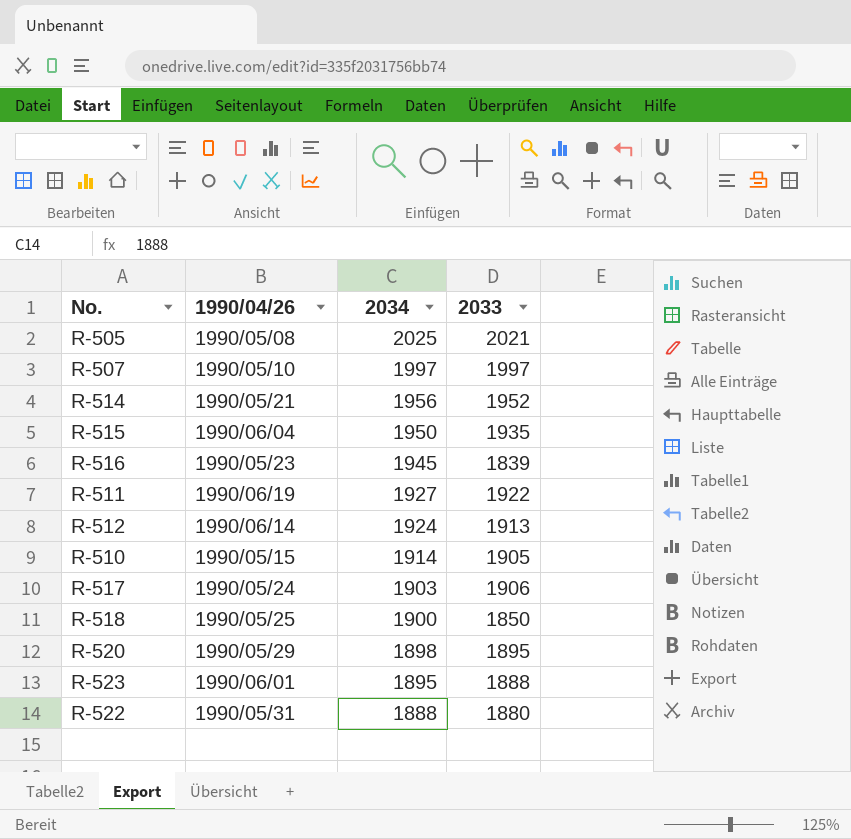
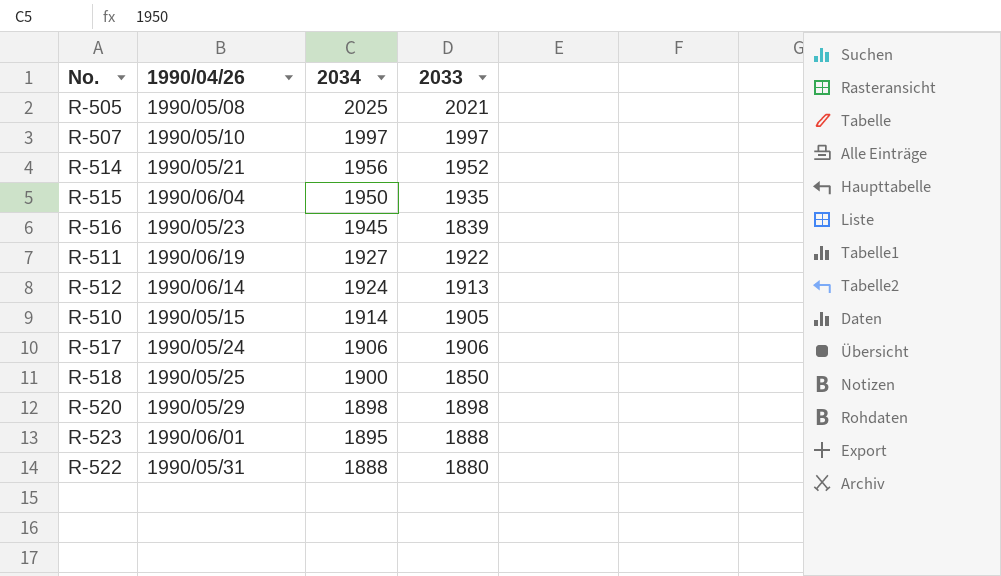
R-517 | 2034: 1903 -> 1906
R-520 | 2033: 1895 -> 1898

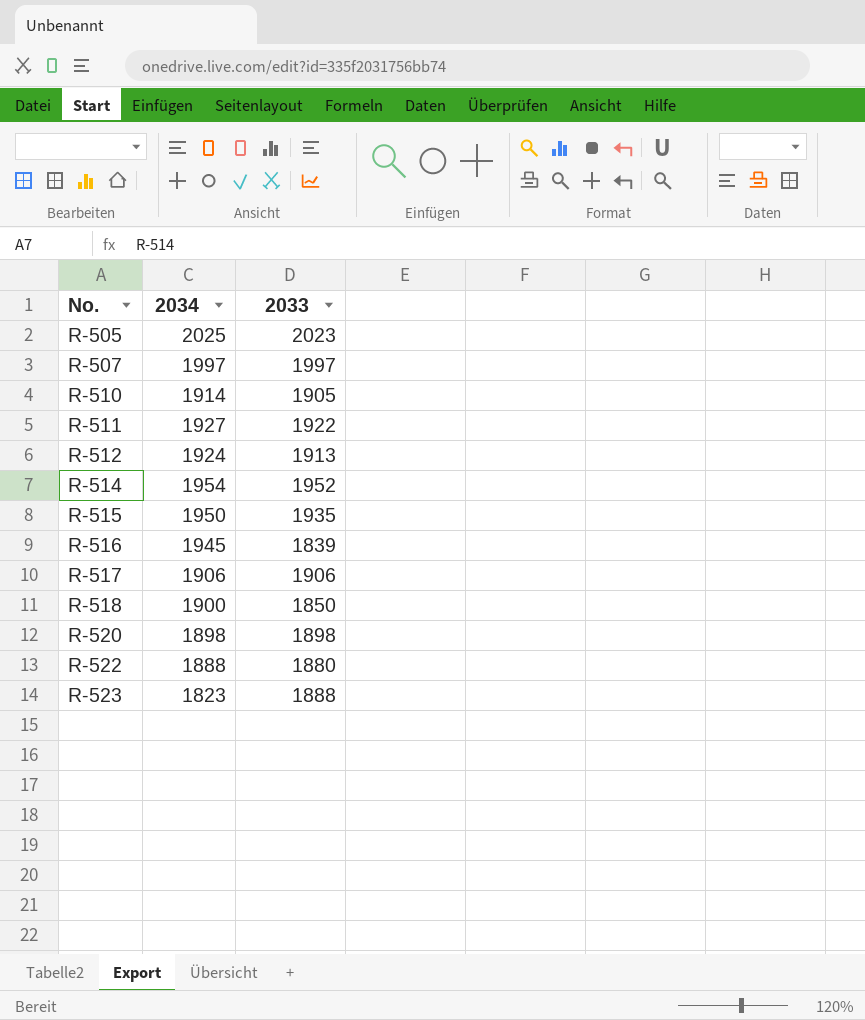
row order: 2034 descending -> No. ascending
column 1990/04/26 | position: 2 -> none
R-505 | 2033: 2021 -> 2023
R-514 | 2034: 1956 -> 1954
R-523 | 2034: 1895 -> 1823

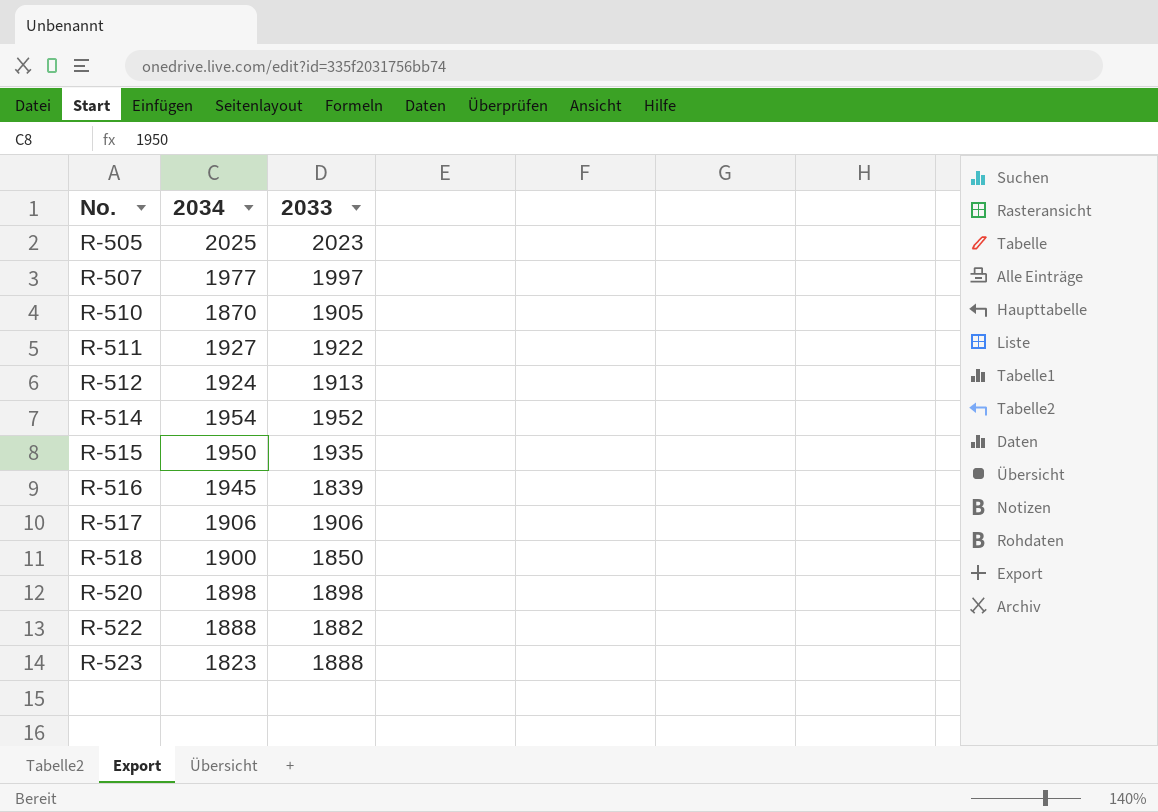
R-507 | 2034: 1997 -> 1977
R-510 | 2034: 1914 -> 1870
R-522 | 2033: 1880 -> 1882

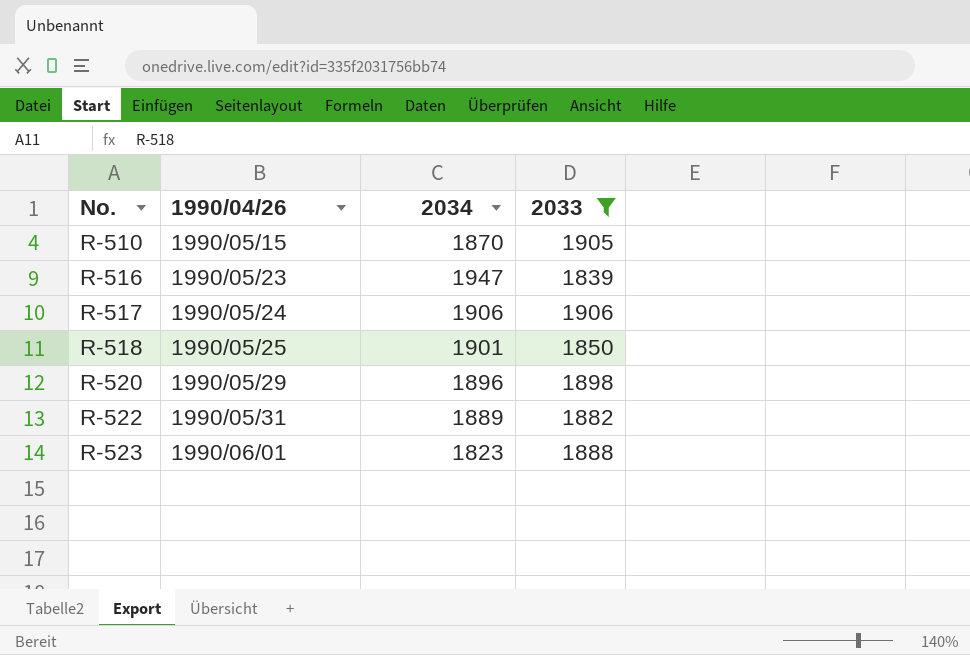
filter: none -> 2033 <= 1906
column 1990/04/26 | position: none -> 2
R-516 | 2034: 1945 -> 1947
R-518 | 2034: 1900 -> 1901
R-520 | 2034: 1898 -> 1896
R-522 | 2034: 1888 -> 1889

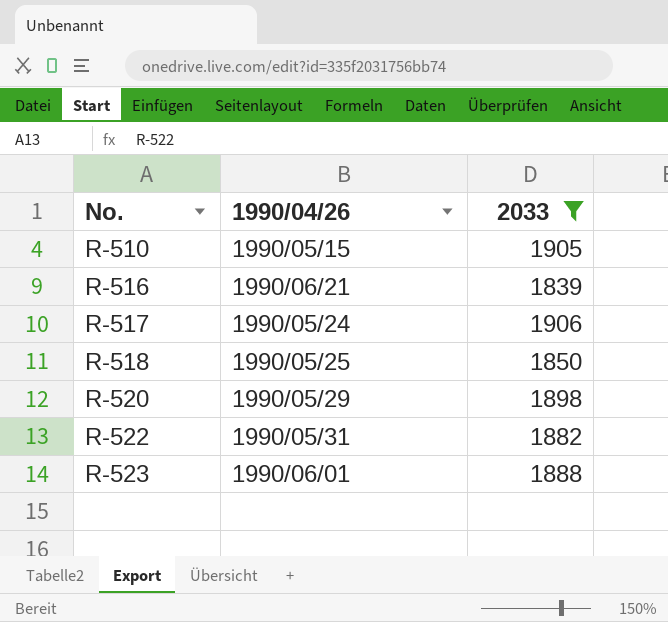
column 2034 | position: 3 -> none
R-516 | 1990/04/26: 1990/05/23 -> 1990/06/21

